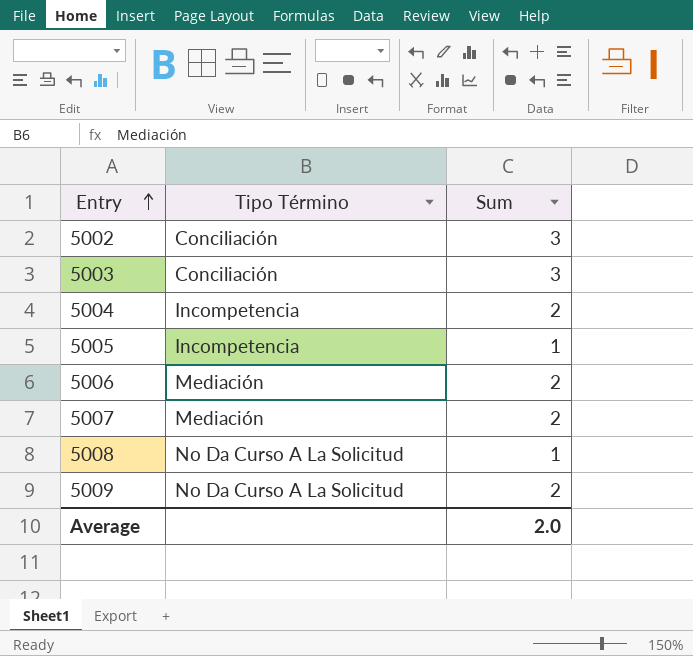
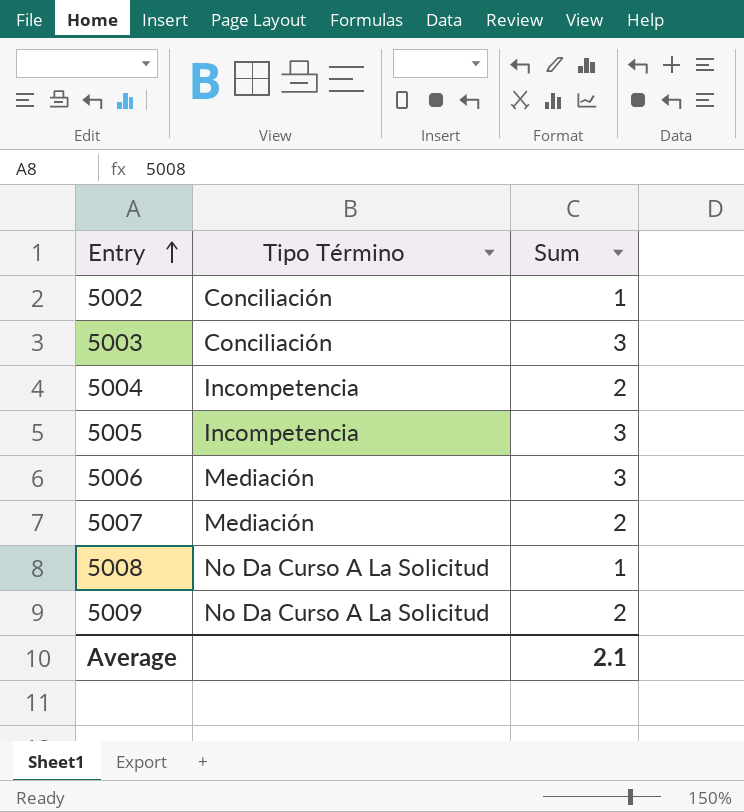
5002 | Sum: 3 -> 1
5005 | Sum: 1 -> 3
5006 | Sum: 2 -> 3
Average | Sum: 2.0 -> 2.1

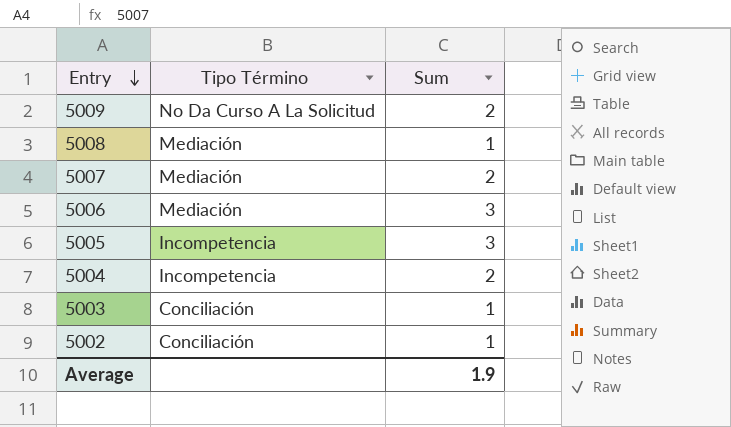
row order: Entry ascending -> Entry descending
5008 | Tipo Término: No Da Curso A La Solicitud -> Mediación
5003 | Sum: 3 -> 1
Average | Sum: 2.1 -> 1.9

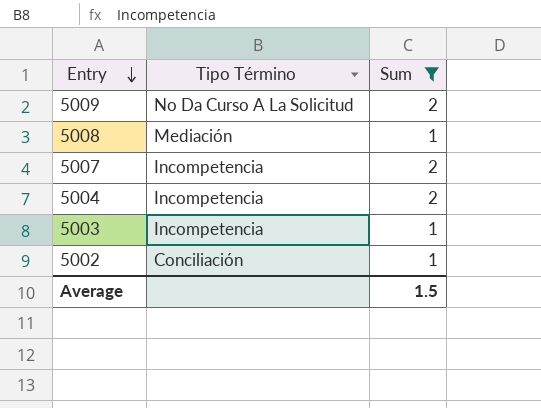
filter: none -> Sum != 3
5007 | Tipo Término: Mediación -> Incompetencia
5003 | Tipo Término: Conciliación -> Incompetencia
Average | Sum: 1.9 -> 1.5

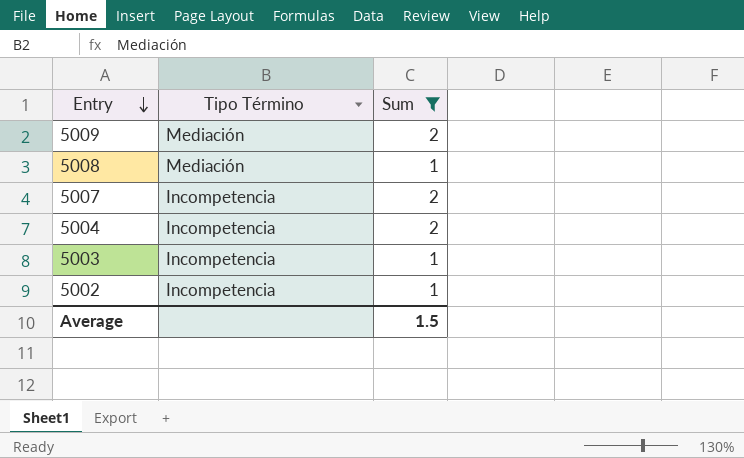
5009 | Tipo Término: No Da Curso A La Solicitud -> Mediación
5002 | Tipo Término: Conciliación -> Incompetencia

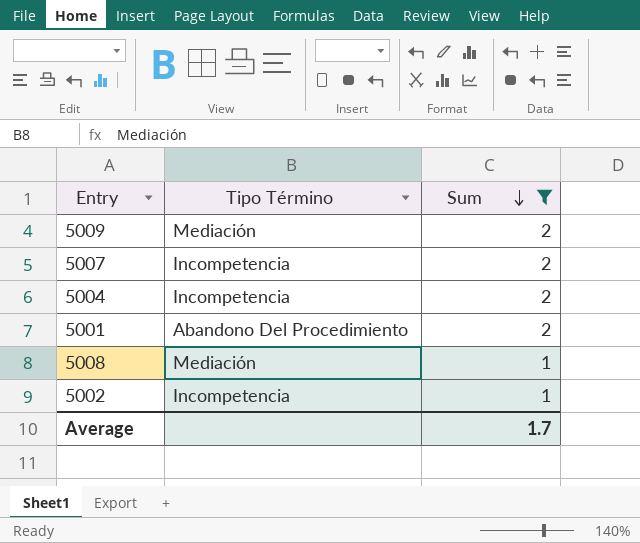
row order: Entry descending -> Sum descending
row 5003: Incompetencia | 1 -> none
row 5001: none -> Abandono Del Procedimiento | 2
Average | Sum: 1.5 -> 1.7

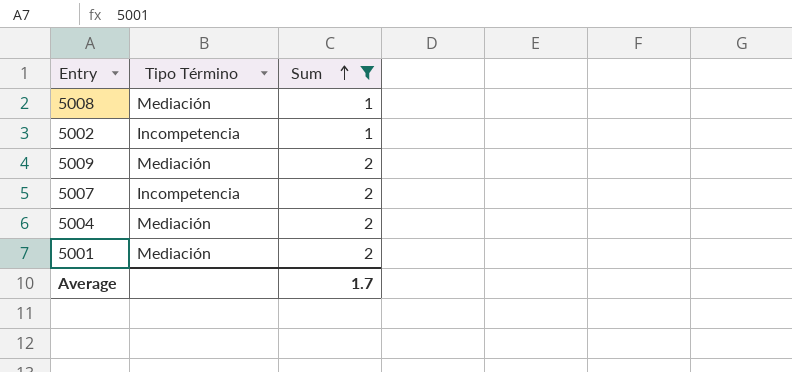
row order: Sum descending -> Sum ascending
5004 | Tipo Término: Incompetencia -> Mediación
5001 | Tipo Término: Abandono Del Procedimiento -> Mediación

